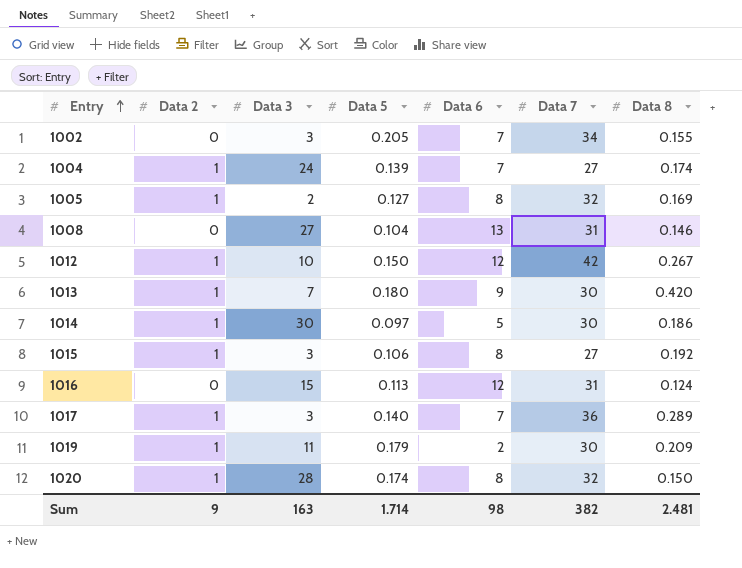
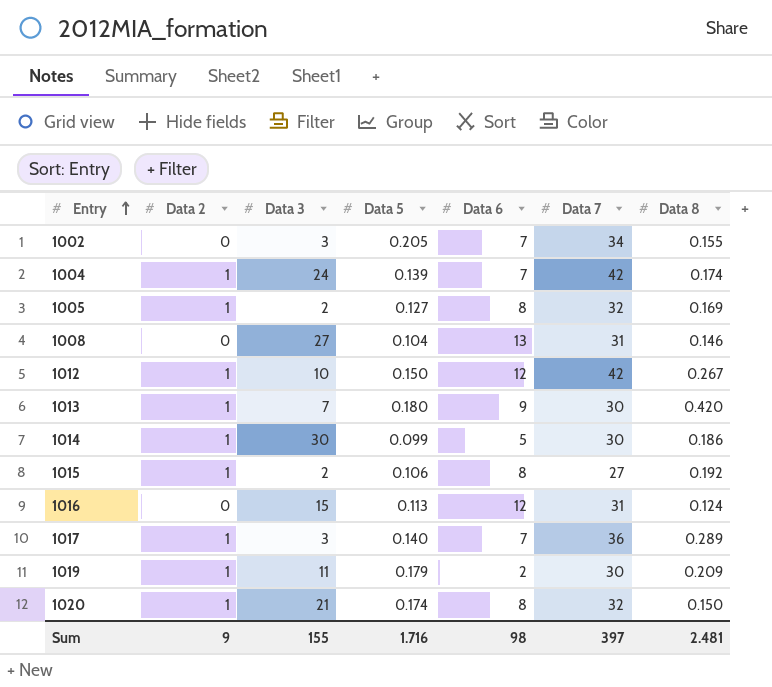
1004 | Data 7: 27 -> 42
1014 | Data 5: 0.097 -> 0.099
1015 | Data 3: 3 -> 2
1020 | Data 3: 28 -> 21
Sum | Data 3: 163 -> 155
Sum | Data 5: 1.714 -> 1.716
Sum | Data 7: 382 -> 397

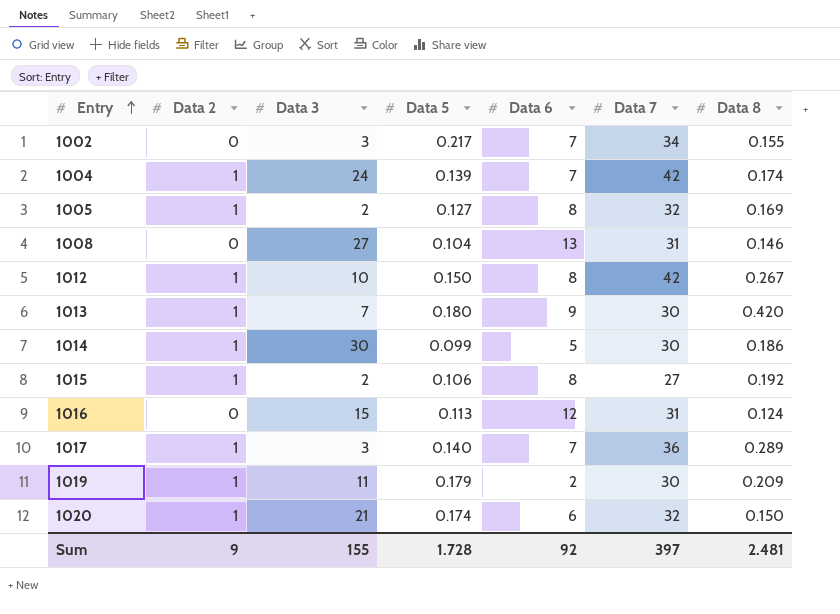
1002 | Data 5: 0.205 -> 0.217
1012 | Data 6: 12 -> 8
1020 | Data 6: 8 -> 6
Sum | Data 5: 1.716 -> 1.728
Sum | Data 6: 98 -> 92

